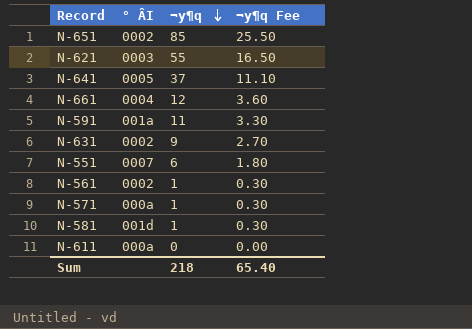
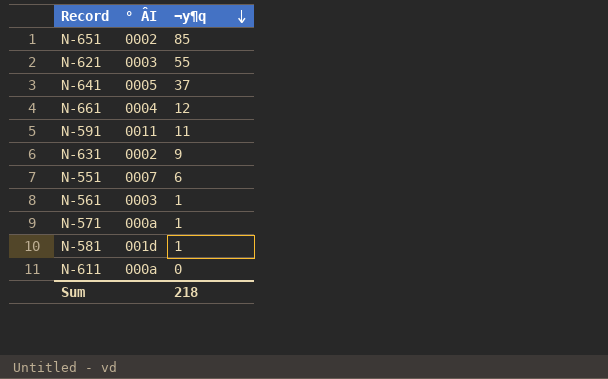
column ¬y¶q Fee | formula: [¬y¶q] * 0.3 -> none
N-591 | ° ÂI: 001a -> 0011
N-561 | ° ÂI: 0002 -> 0003

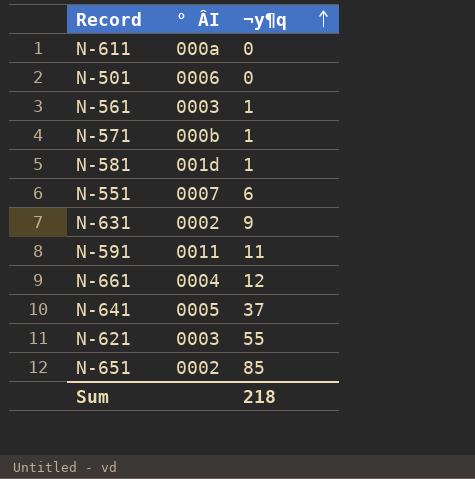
row order: ¬y¶q descending -> ¬y¶q ascending
row N-501: none -> 0006 | 0
N-571 | ° ÂI: 000a -> 000b

